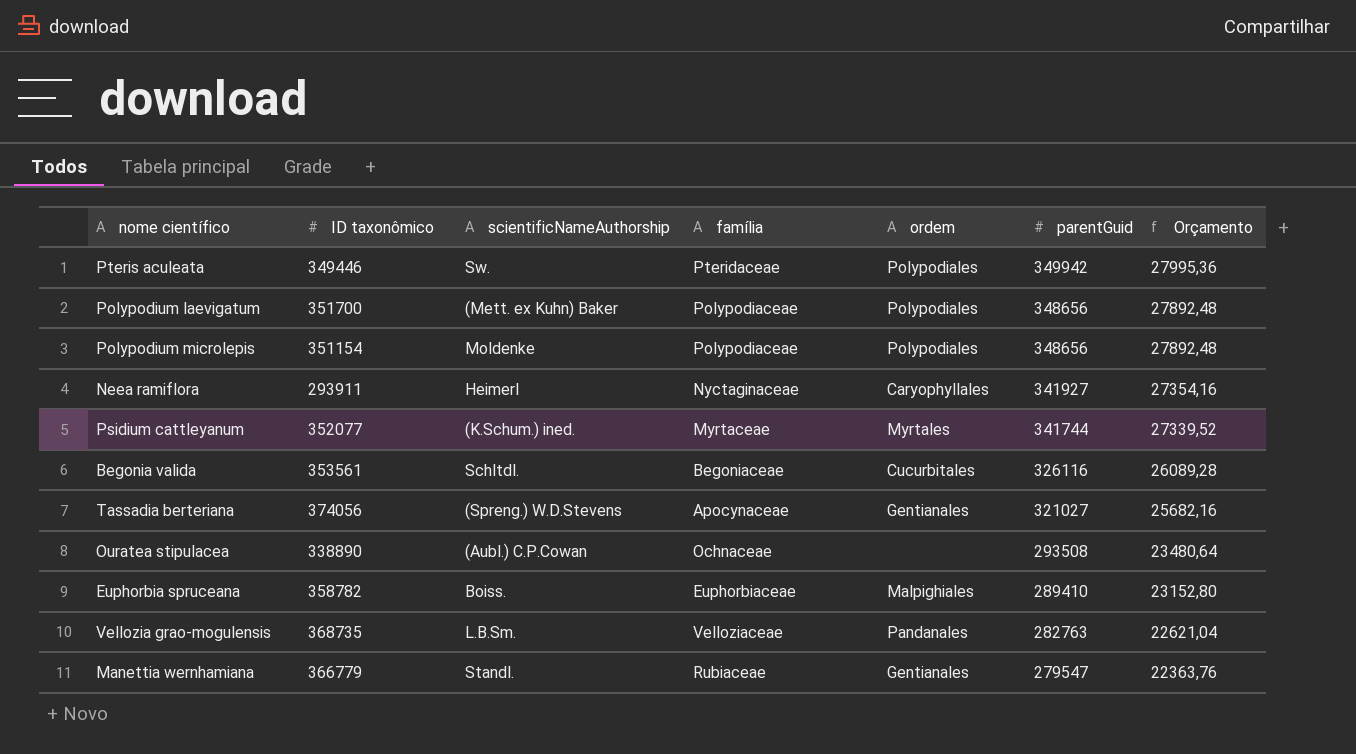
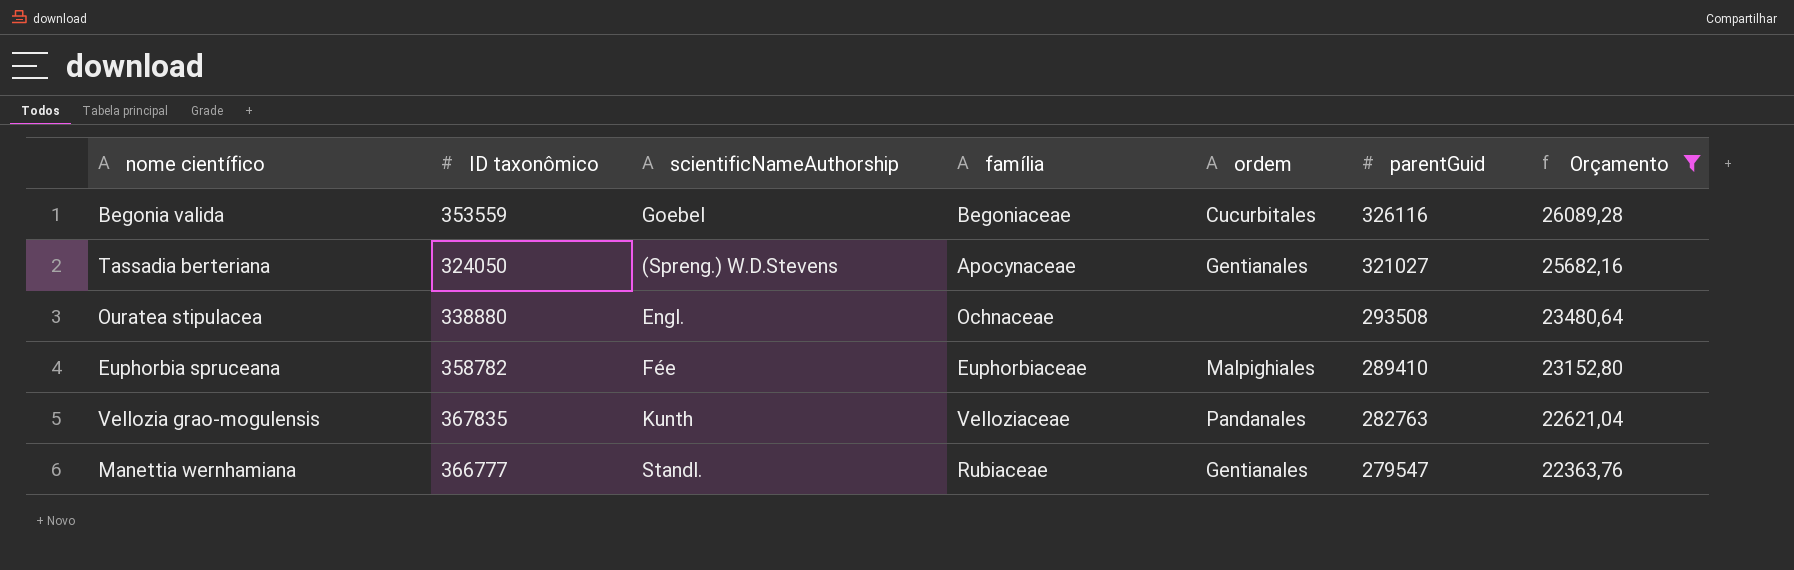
filter: none -> Orçamento <= 26089,28
Begonia valida | ID taxonômico: 353561 -> 353559
Begonia valida | scientificNameAuthorship: Schltdl. -> Goebel
Tassadia berteriana | ID taxonômico: 374056 -> 324050
Ouratea stipulacea | ID taxonômico: 338890 -> 338880
Ouratea stipulacea | scientificNameAuthorship: (Aubl.) C.P.Cowan -> Engl.
Euphorbia spruceana | scientificNameAuthorship: Boiss. -> Fée
Vellozia grao-mogulensis | ID taxonômico: 368735 -> 367835
Vellozia grao-mogulensis | scientificNameAuthorship: L.B.Sm. -> Kunth
Manettia wernhamiana | ID taxonômico: 366779 -> 366777

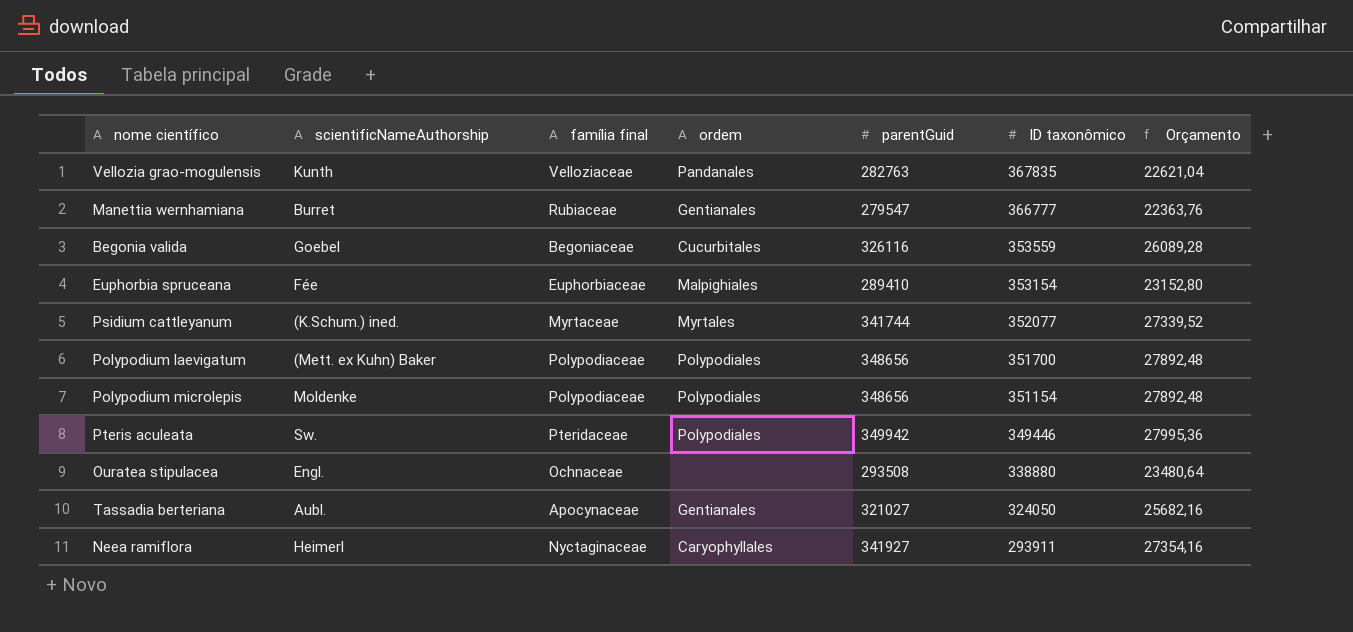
filter: Orçamento <= 26089,28 -> none
row order: parentGuid descending -> ID taxonômico descending
column name: família -> família final
column ID taxonômico | position: 2 -> 6
Manettia wernhamiana | scientificNameAuthorship: Standl. -> Burret
Euphorbia spruceana | ID taxonômico: 358782 -> 353154
Tassadia berteriana | scientificNameAuthorship: (Spreng.) W.D.Stevens -> Aubl.

